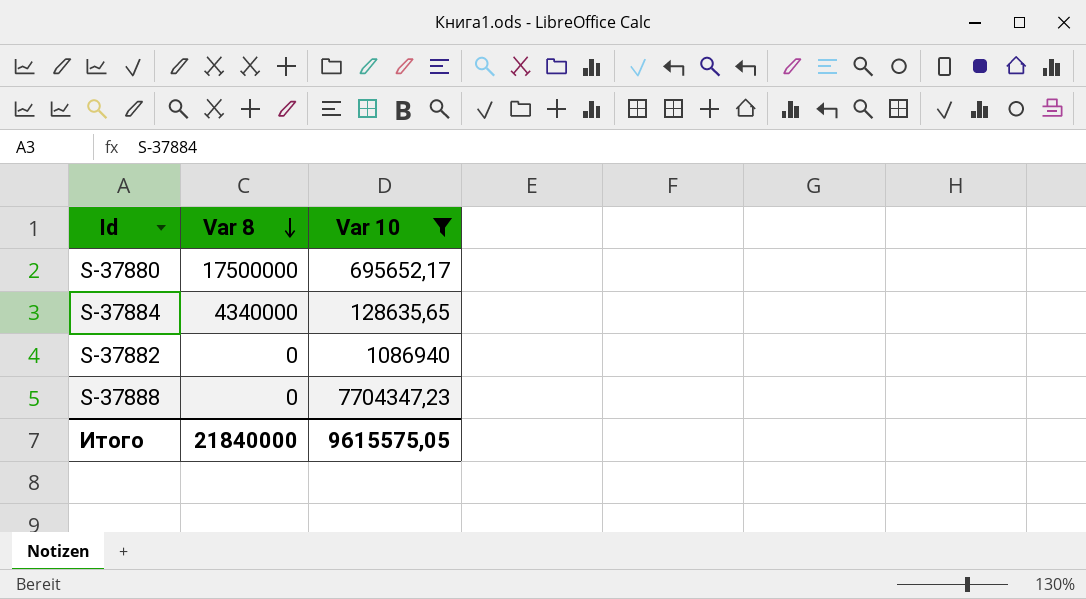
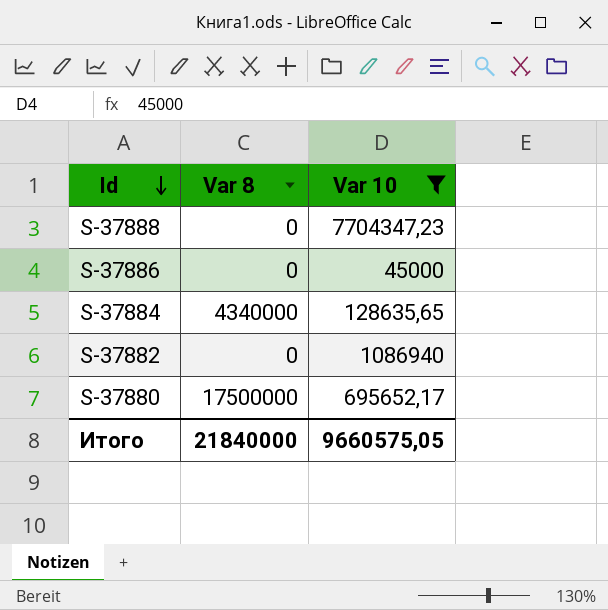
row order: Var 8 descending -> Id descending
row S-37886: none -> 0 | 45000
Итого | Var 10: 9615575,05 -> 9660575,05

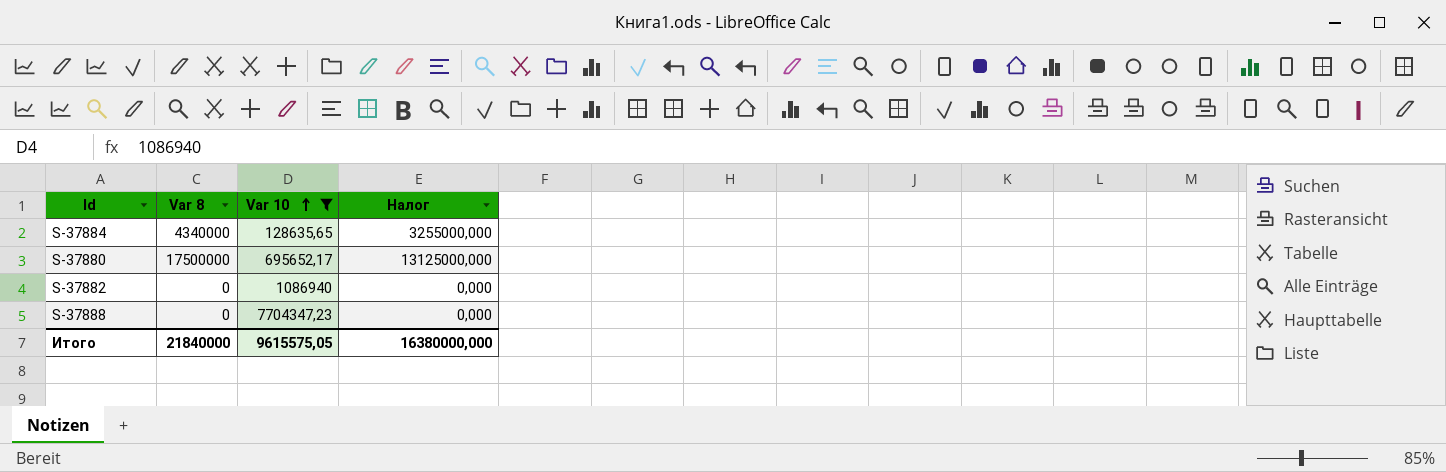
row order: Id descending -> Var 10 ascending
column Налог | formula: none -> [Var 8] * 0,75
row S-37886: 0 | 45000 -> none
Итого | Var 10: 9660575,05 -> 9615575,05

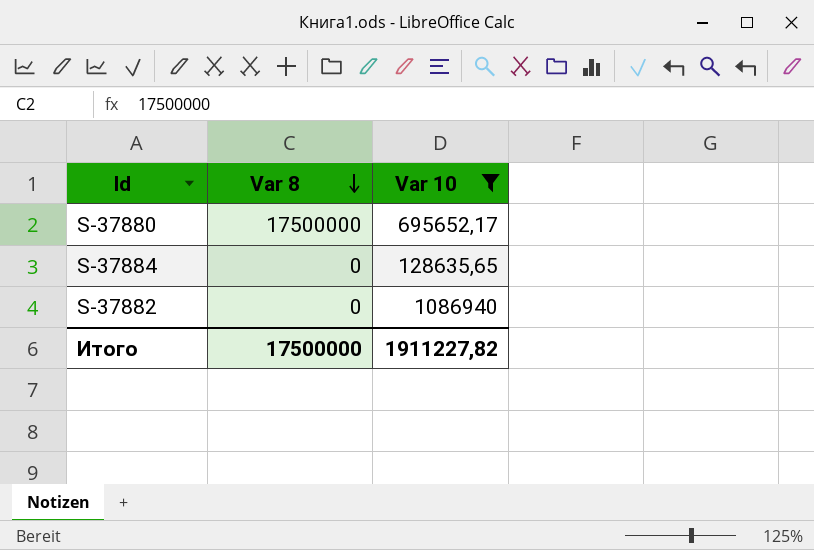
row order: Var 10 ascending -> Var 8 descending
column Налог | formula: [Var 8] * 0,75 -> none
row S-37888: 0 | 7704347,23 | 0,000 -> none
S-37884 | Var 8: 4340000 -> 0
Итого | Var 8: 21840000 -> 17500000
Итого | Var 10: 9615575,05 -> 1911227,82

